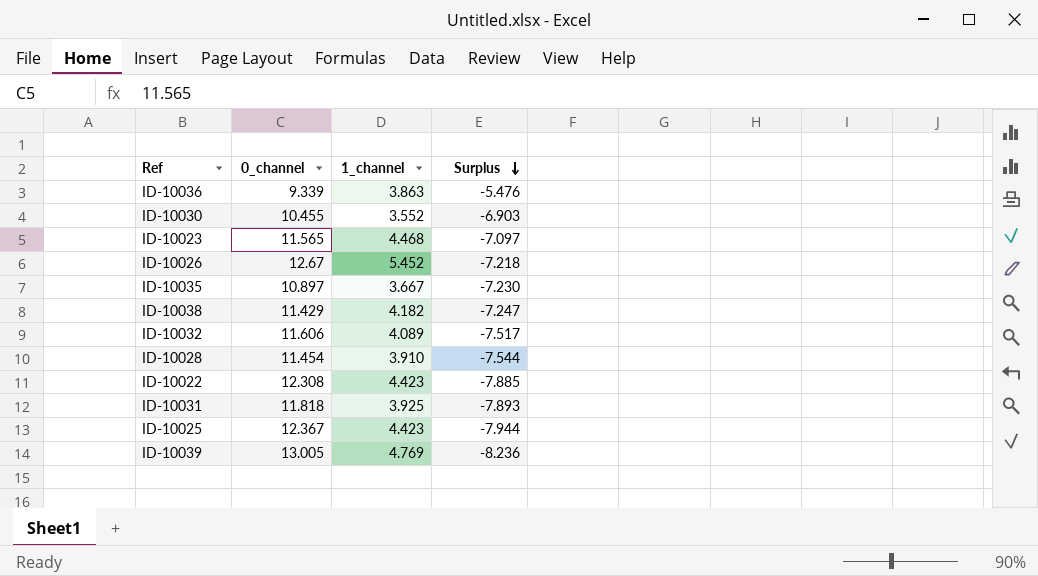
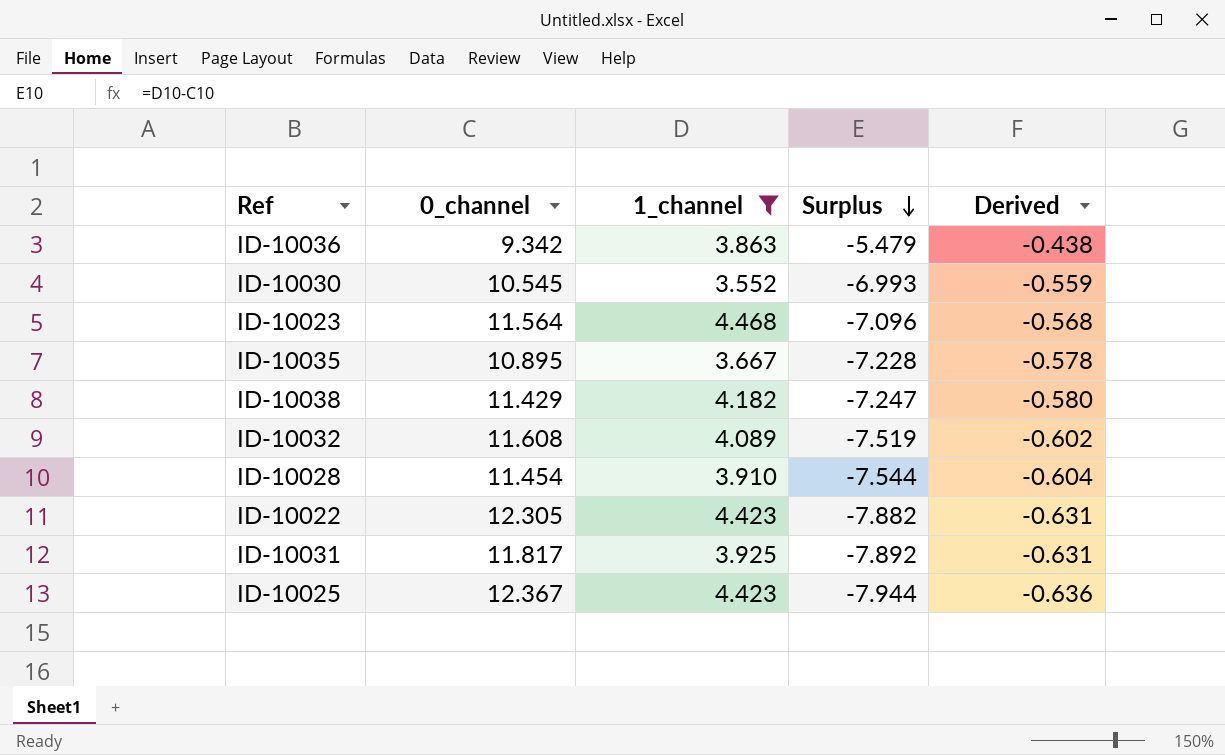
filter: none -> 1_channel <= 4.468
column Derived | formula: none -> [Surplus] * 0.08
ID-10036 | 0_channel: 9.339 -> 9.342
ID-10036 | Surplus: -5.476 -> -5.479
ID-10030 | 0_channel: 10.455 -> 10.545
ID-10030 | Surplus: -6.903 -> -6.993
ID-10023 | 0_channel: 11.565 -> 11.564
ID-10023 | Surplus: -7.097 -> -7.096
ID-10035 | 0_channel: 10.897 -> 10.895
ID-10035 | Surplus: -7.230 -> -7.228
ID-10032 | 0_channel: 11.606 -> 11.608
ID-10032 | Surplus: -7.517 -> -7.519
ID-10022 | 0_channel: 12.308 -> 12.305
ID-10022 | Surplus: -7.885 -> -7.882
ID-10031 | 0_channel: 11.818 -> 11.817
ID-10031 | Surplus: -7.893 -> -7.892

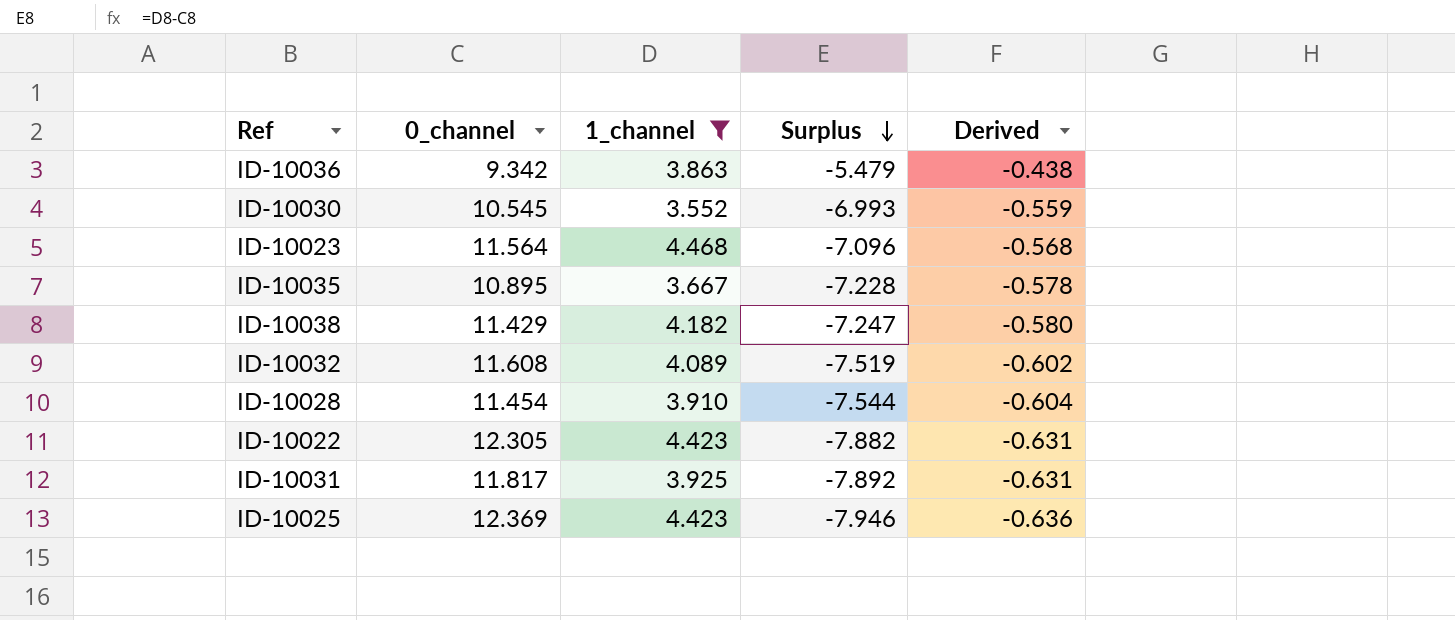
ID-10025 | 0_channel: 12.367 -> 12.369
ID-10025 | Surplus: -7.944 -> -7.946

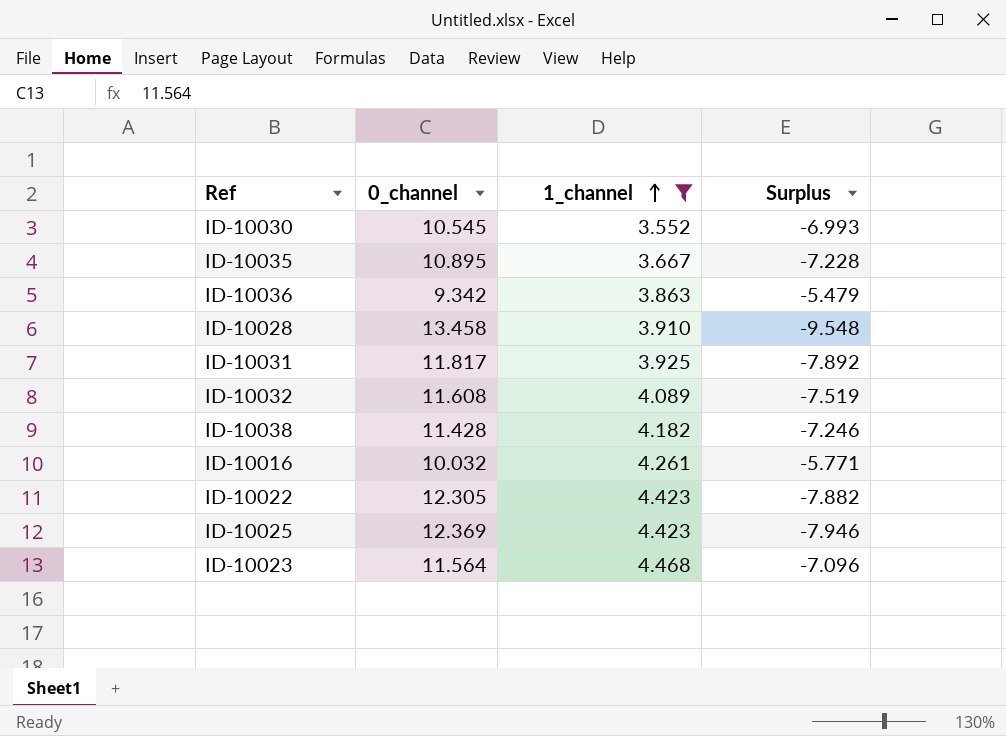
row order: Surplus descending -> 1_channel ascending
column Derived | formula: [Surplus] * 0.08 -> none
ID-10028 | 0_channel: 11.454 -> 13.458
ID-10028 | Surplus: -7.544 -> -9.548
ID-10038 | 0_channel: 11.429 -> 11.428
ID-10038 | Surplus: -7.247 -> -7.246
row ID-10016: none -> 10.032 | 4.261 | -5.771

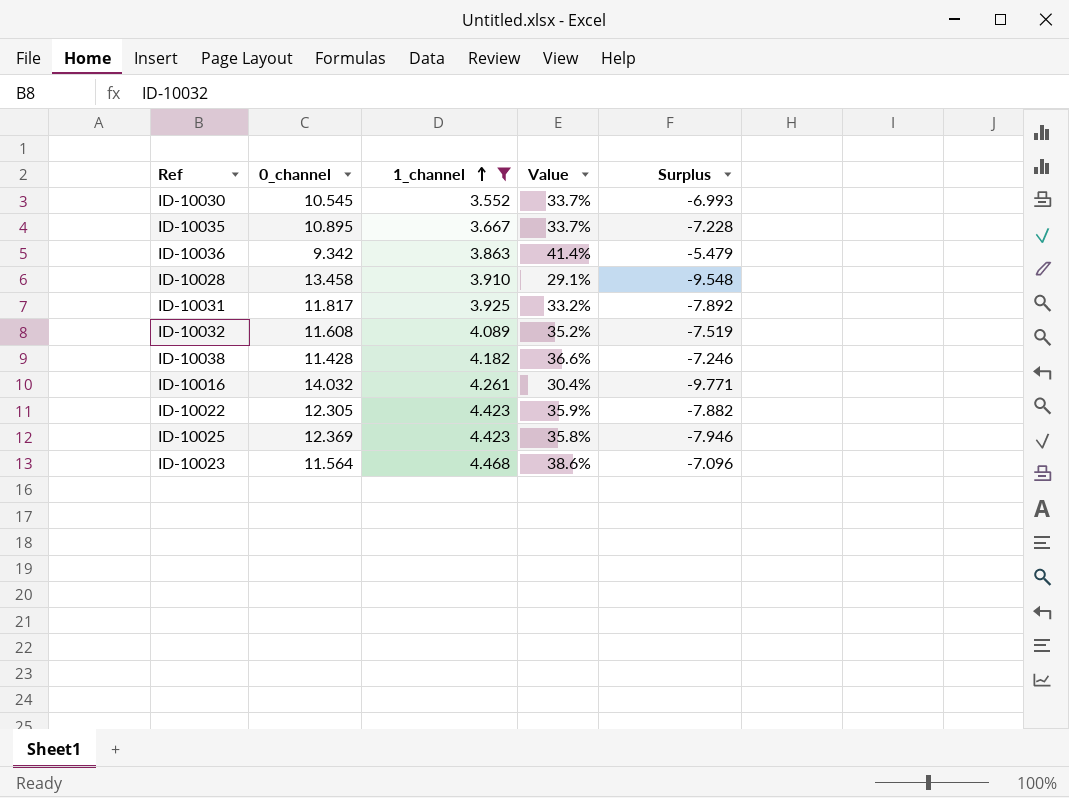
column Value | formula: none -> [1_channel] / [0_channel]
ID-10016 | 0_channel: 10.032 -> 14.032
ID-10016 | Surplus: -5.771 -> -9.771

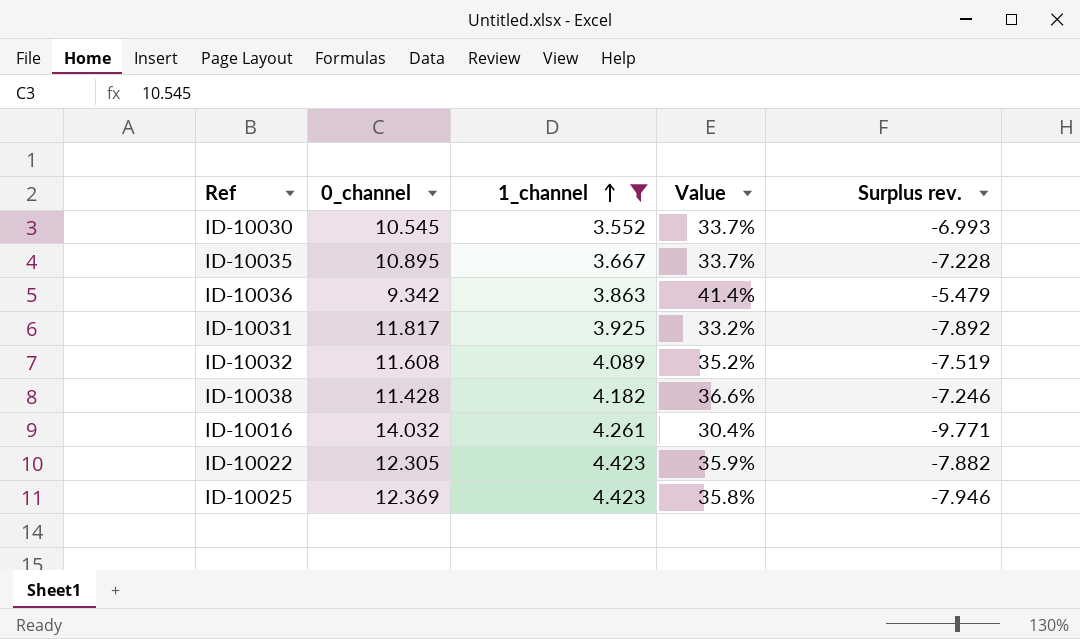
column name: Surplus -> Surplus rev.
row ID-10028: 13.458 | 3.910 | 29.1% | -9.548 -> none
row ID-10023: 11.564 | 4.468 | 38.6% | -7.096 -> none

